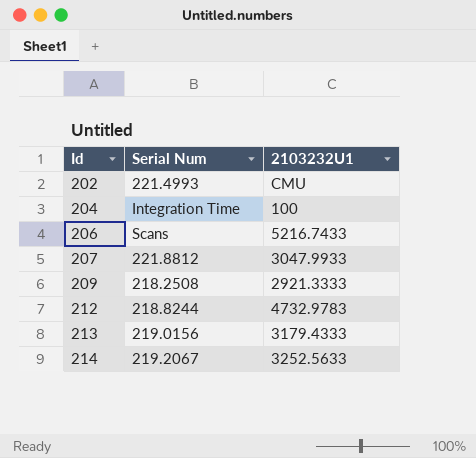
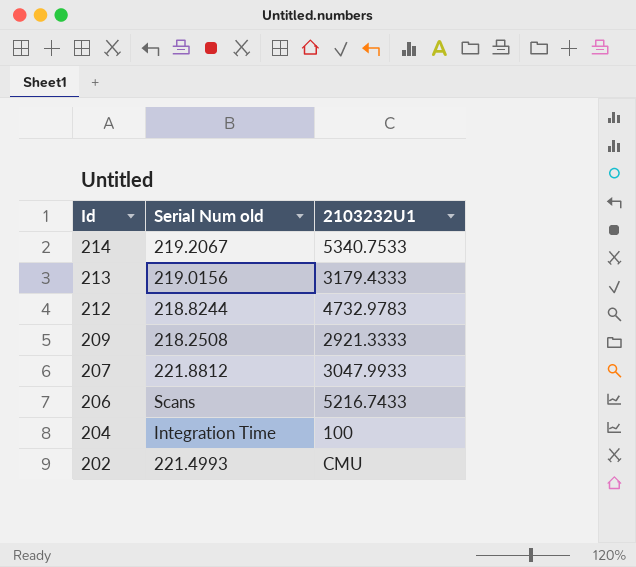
row order: Id ascending -> Id descending
column name: Serial Num -> Serial Num old
214 | 2103232U1: 3252.5633 -> 5340.7533

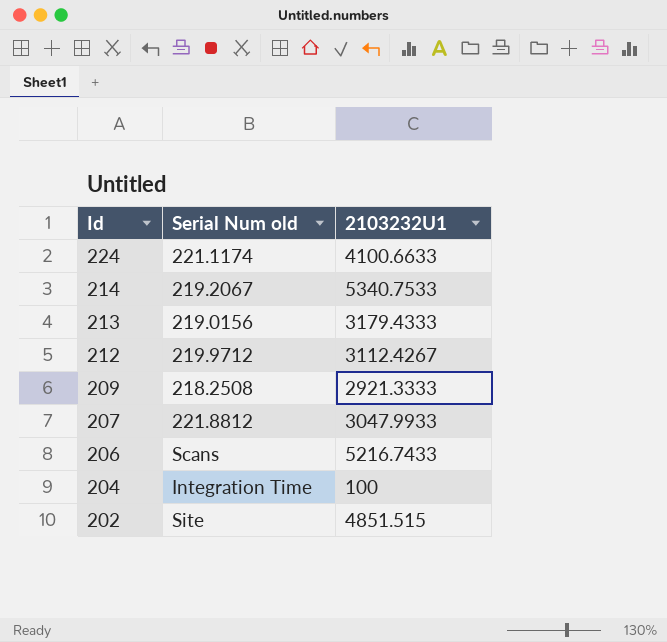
row 224: none -> 221.1174 | 4100.6633
212 | Serial Num old: 218.8244 -> 219.9712
212 | 2103232U1: 4732.9783 -> 3112.4267
202 | Serial Num old: 221.4993 -> Site
202 | 2103232U1: CMU -> 4851.515

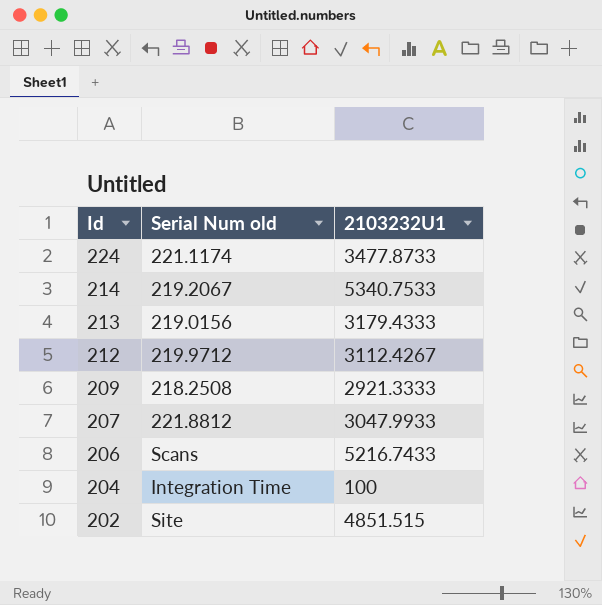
224 | 2103232U1: 4100.6633 -> 3477.8733

